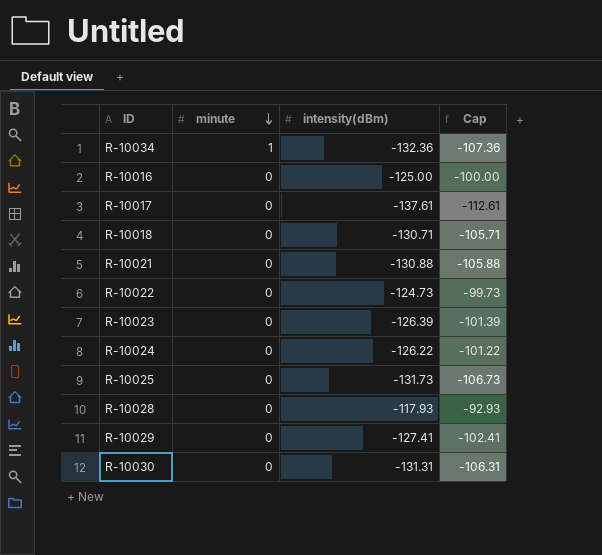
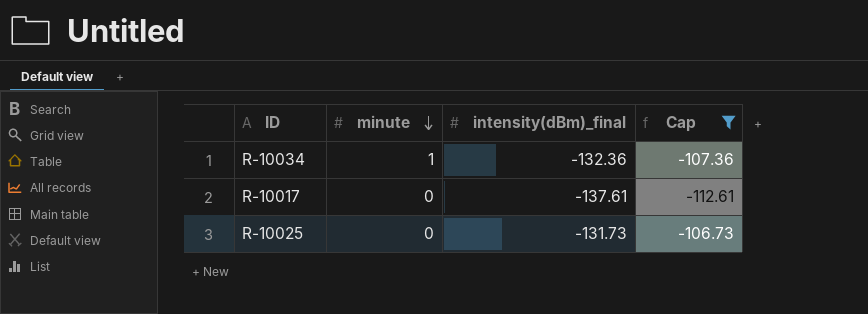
filter: none -> Cap <= -106.73
column name: intensity(dBm) -> intensity(dBm)_final

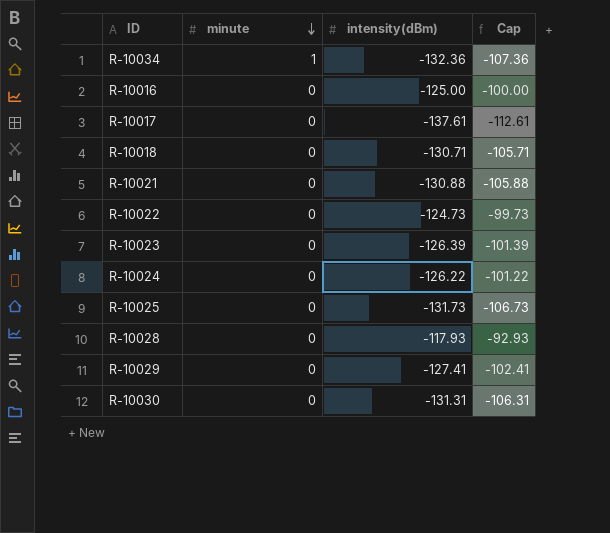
filter: Cap <= -106.73 -> none
column name: intensity(dBm)_final -> intensity(dBm)

